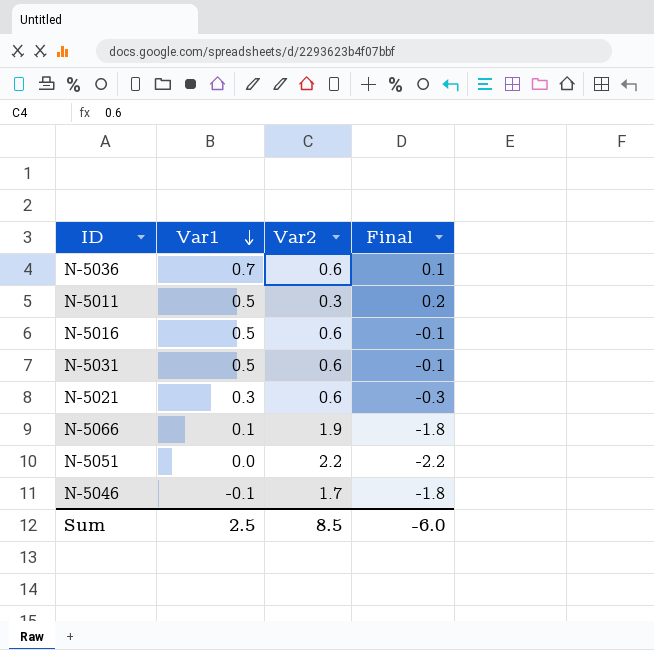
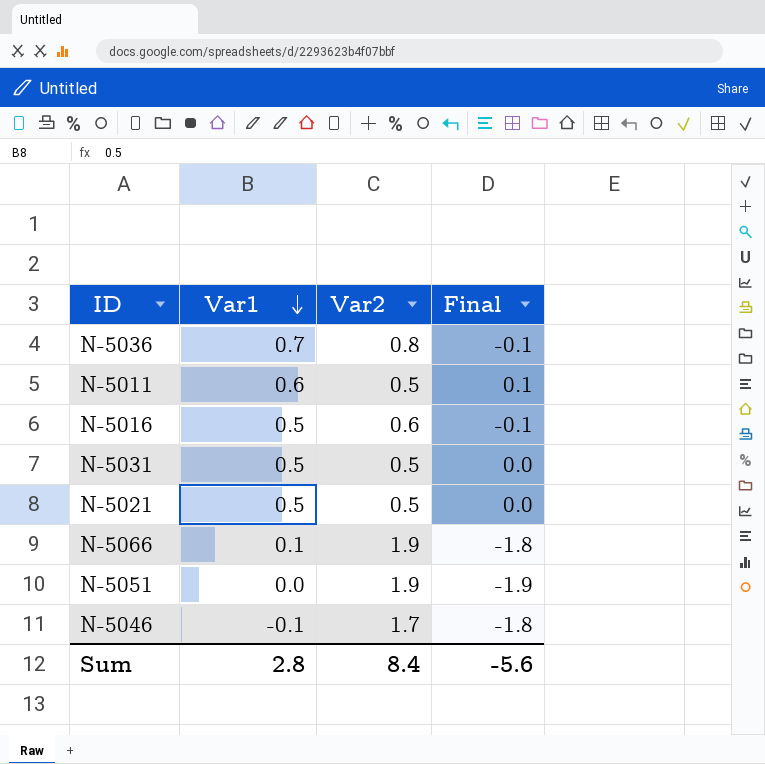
N-5036 | Var2: 0.6 -> 0.8
N-5036 | Final: 0.1 -> -0.1
N-5011 | Var1: 0.5 -> 0.6
N-5011 | Var2: 0.3 -> 0.5
N-5011 | Final: 0.2 -> 0.1
N-5031 | Var2: 0.6 -> 0.5
N-5031 | Final: -0.1 -> 0.0
N-5021 | Var1: 0.3 -> 0.5
N-5021 | Var2: 0.6 -> 0.5
N-5021 | Final: -0.3 -> 0.0
N-5051 | Var2: 2.2 -> 1.9
N-5051 | Final: -2.2 -> -1.9
Sum | Var1: 2.5 -> 2.8
Sum | Var2: 8.5 -> 8.4
Sum | Final: -6.0 -> -5.6

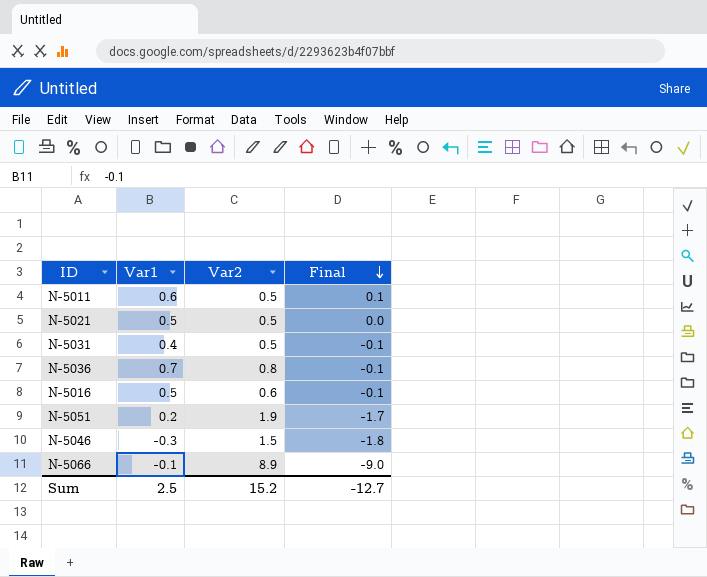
row order: Var1 descending -> Final descending
N-5031 | Var1: 0.5 -> 0.4
N-5031 | Final: 0.0 -> -0.1
N-5051 | Var1: 0.0 -> 0.2
N-5051 | Final: -1.9 -> -1.7
N-5046 | Var1: -0.1 -> -0.3
N-5046 | Var2: 1.7 -> 1.5
N-5066 | Var1: 0.1 -> -0.1
N-5066 | Var2: 1.9 -> 8.9
N-5066 | Final: -1.8 -> -9.0
Sum | Var1: 2.8 -> 2.5
Sum | Var2: 8.4 -> 15.2
Sum | Final: -5.6 -> -12.7

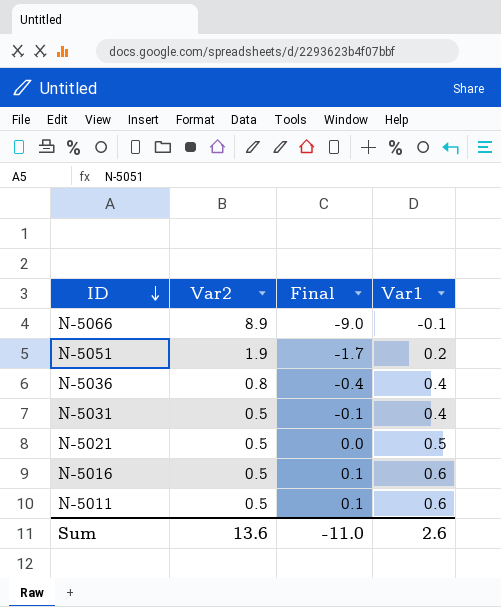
row order: Final descending -> ID descending
column Var1 | position: 2 -> 4
row N-5046: -0.3 | 1.5 | -1.8 -> none
N-5036 | Final: -0.1 -> -0.4
N-5036 | Var1: 0.7 -> 0.4
N-5016 | Var2: 0.6 -> 0.5
N-5016 | Final: -0.1 -> 0.1
N-5016 | Var1: 0.5 -> 0.6
Sum | Var2: 15.2 -> 13.6
Sum | Final: -12.7 -> -11.0
Sum | Var1: 2.5 -> 2.6

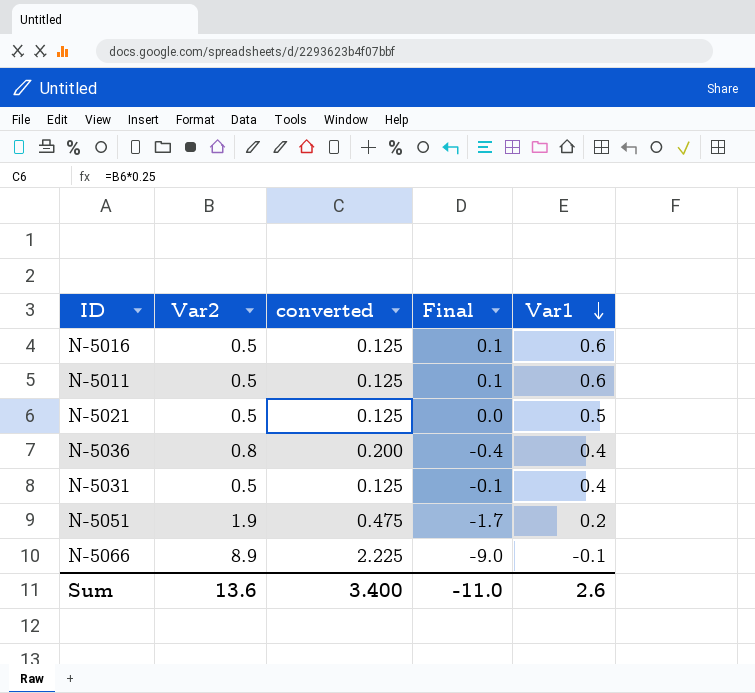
row order: ID descending -> Var1 descending
column converted | formula: none -> [Var2] * 0.25

